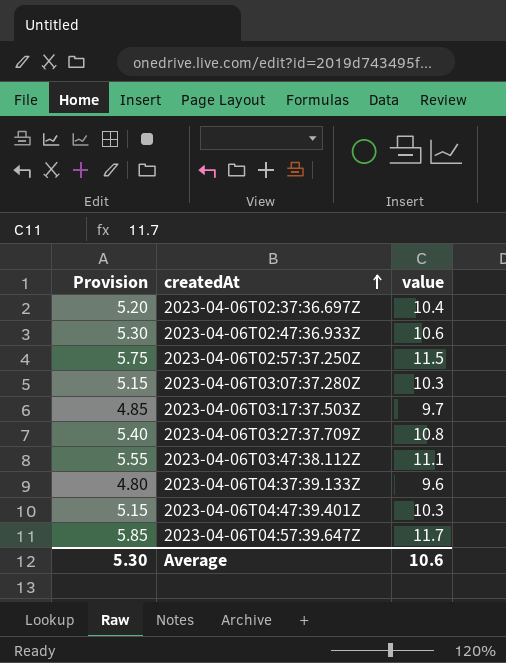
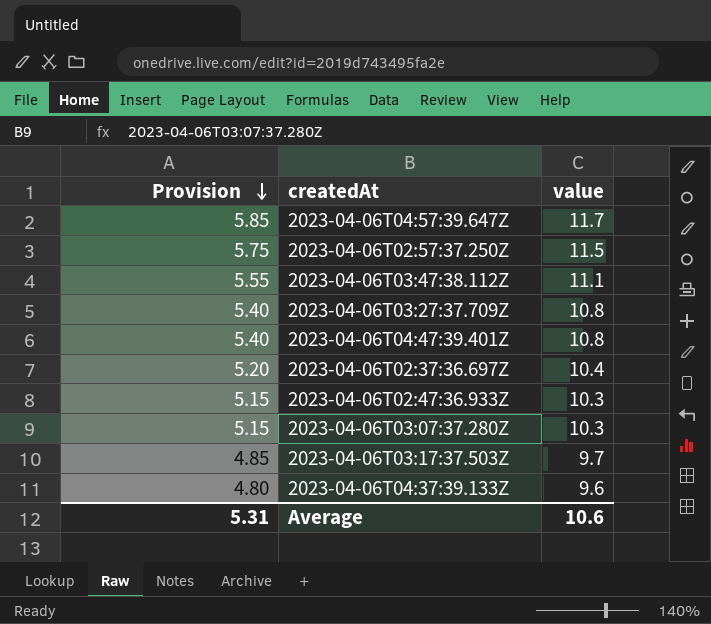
row order: createdAt ascending -> Provision descending
2023-04-06T04:47:39.401Z | Provision: 5.15 -> 5.40
2023-04-06T04:47:39.401Z | value: 10.3 -> 10.8
2023-04-06T02:47:36.933Z | Provision: 5.30 -> 5.15
2023-04-06T02:47:36.933Z | value: 10.6 -> 10.3
Average | Provision: 5.30 -> 5.31

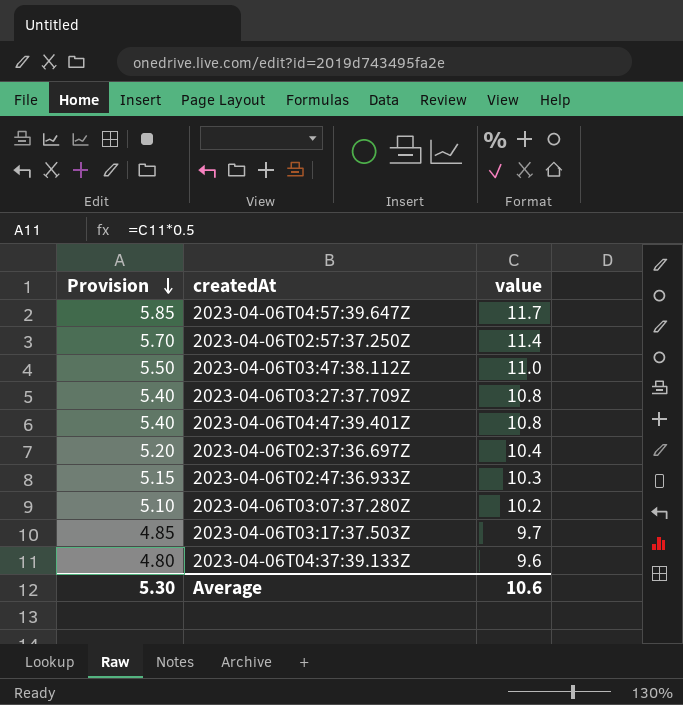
2023-04-06T02:57:37.250Z | Provision: 5.75 -> 5.70
2023-04-06T02:57:37.250Z | value: 11.5 -> 11.4
2023-04-06T03:47:38.112Z | Provision: 5.55 -> 5.50
2023-04-06T03:47:38.112Z | value: 11.1 -> 11.0
2023-04-06T03:07:37.280Z | Provision: 5.15 -> 5.10
2023-04-06T03:07:37.280Z | value: 10.3 -> 10.2
Average | Provision: 5.31 -> 5.30

